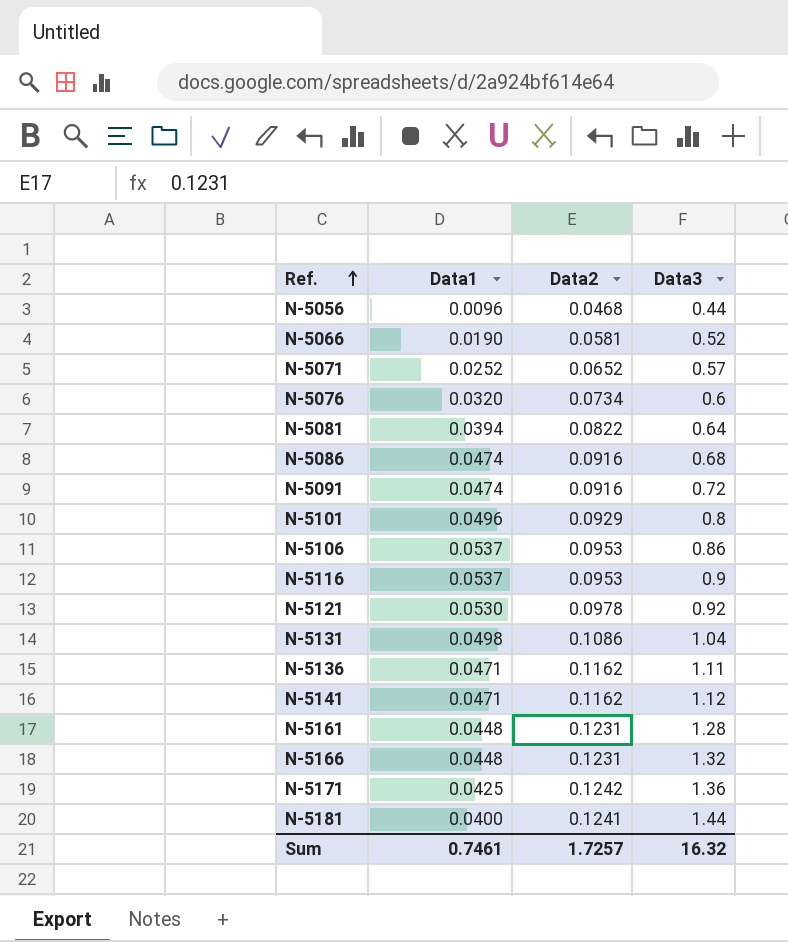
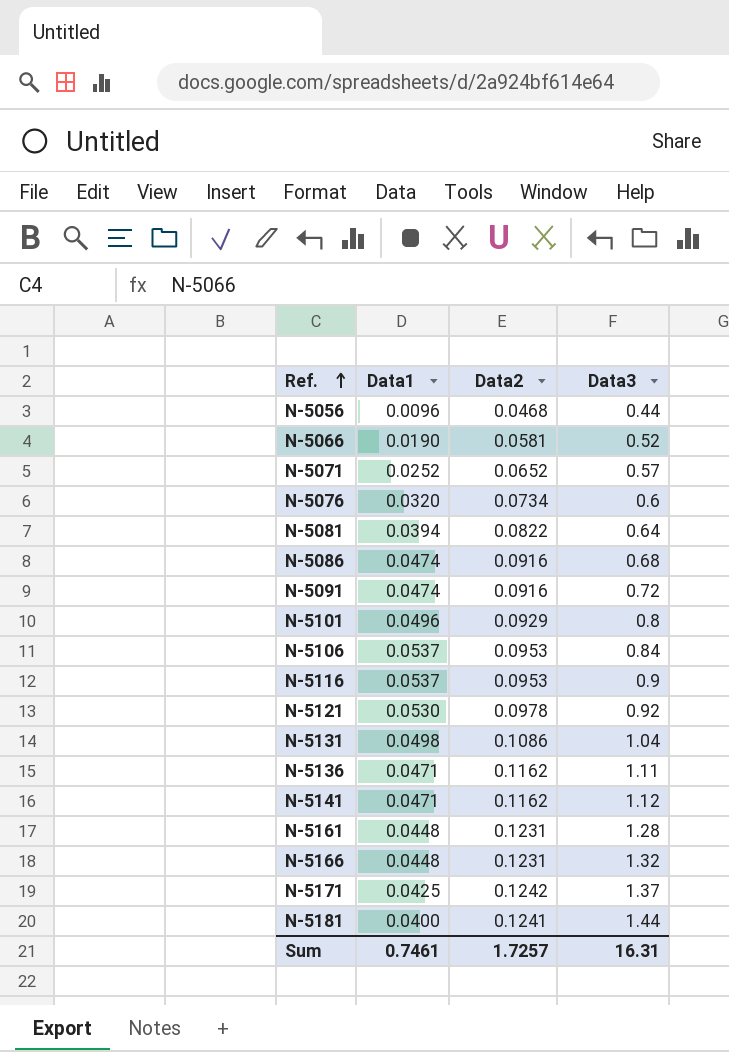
N-5106 | Data3: 0.86 -> 0.84
N-5171 | Data3: 1.36 -> 1.37
Sum | Data3: 16.32 -> 16.31

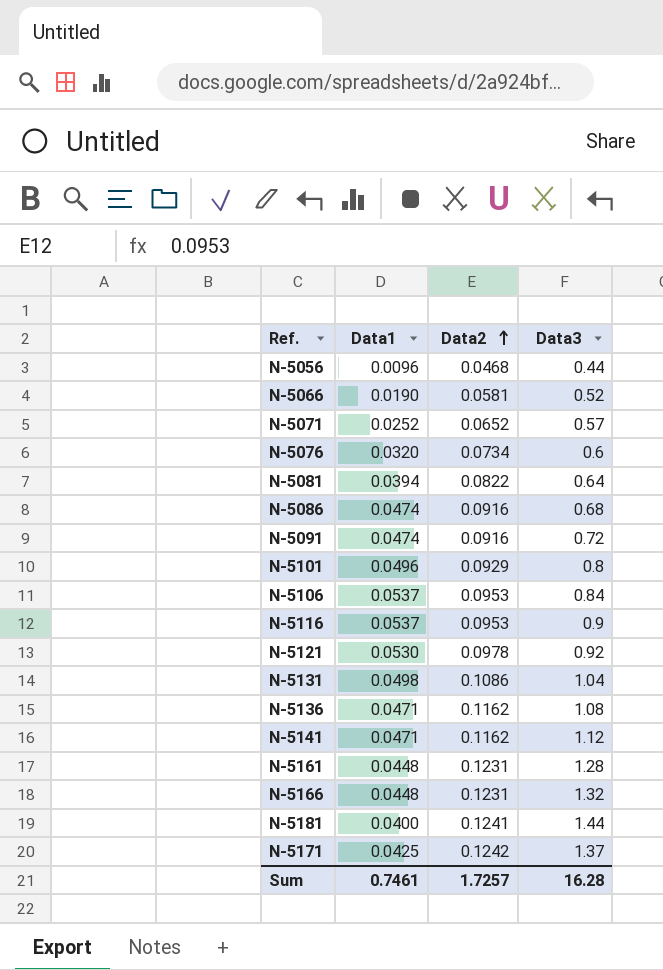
row order: Ref. ascending -> Data2 ascending
N-5136 | Data3: 1.11 -> 1.08
Sum | Data3: 16.31 -> 16.28

